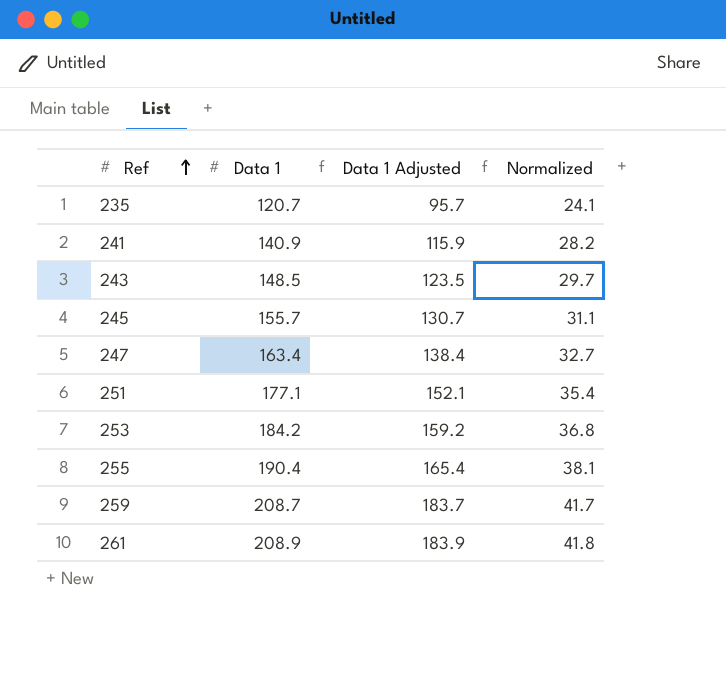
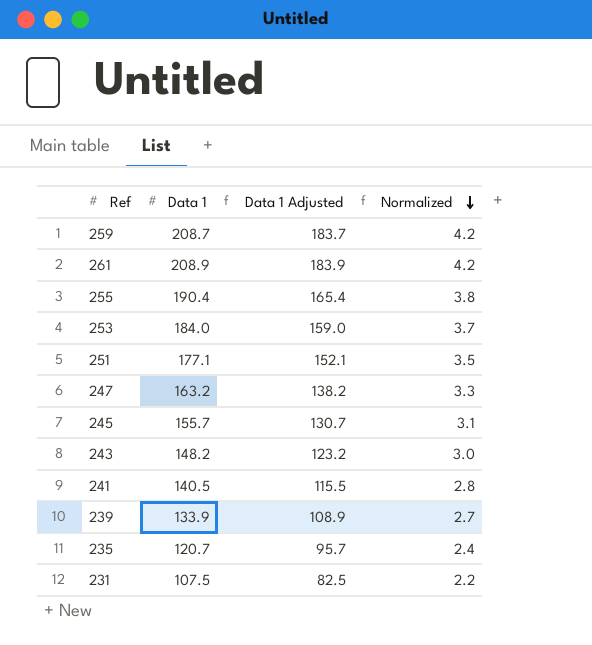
row order: Ref ascending -> Normalized descending
column Normalized | formula: [Data 1] * 0.2 -> [Data 1] * 0.02
253 | Data 1: 184.2 -> 184.0
253 | Data 1 Adjusted: 159.2 -> 159.0
247 | Data 1: 163.4 -> 163.2
247 | Data 1 Adjusted: 138.4 -> 138.2
243 | Data 1: 148.5 -> 148.2
243 | Data 1 Adjusted: 123.5 -> 123.2
241 | Data 1: 140.9 -> 140.5
241 | Data 1 Adjusted: 115.9 -> 115.5
row 239: none -> 133.9 | 108.9 | 2.7
row 231: none -> 107.5 | 82.5 | 2.2

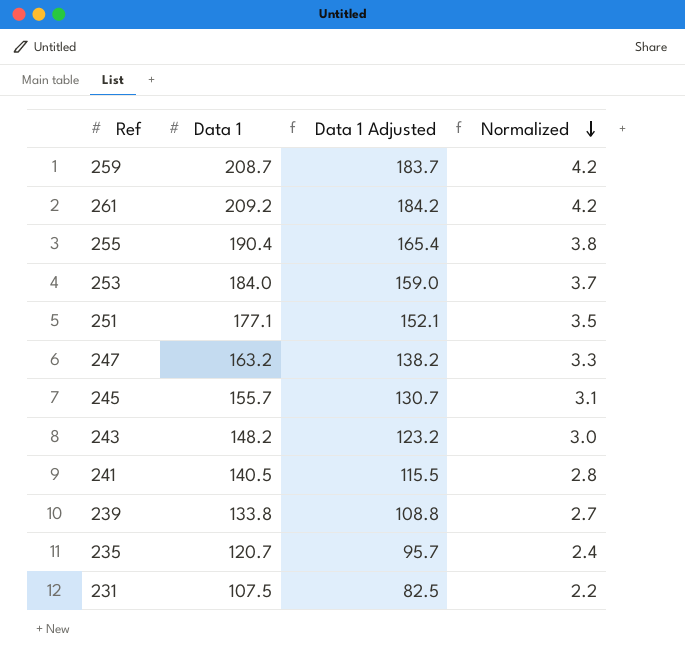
261 | Data 1: 208.9 -> 209.2
261 | Data 1 Adjusted: 183.9 -> 184.2
239 | Data 1: 133.9 -> 133.8
239 | Data 1 Adjusted: 108.9 -> 108.8

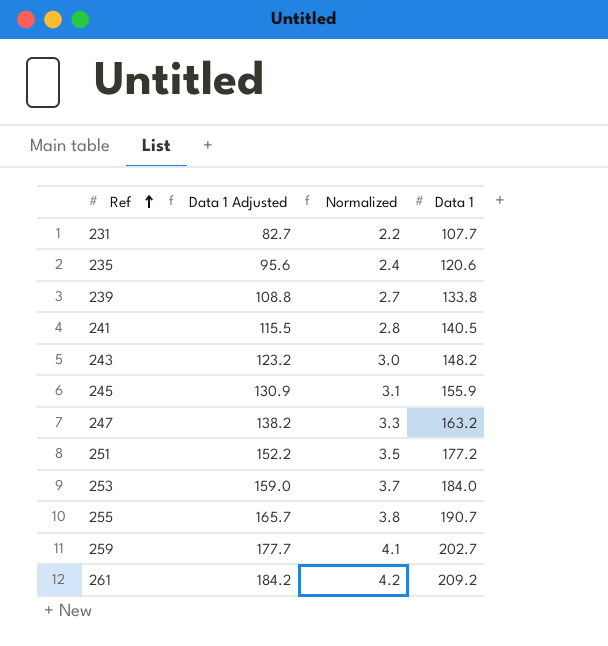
row order: Normalized descending -> Ref ascending
column Data 1 | position: 2 -> 4
231 | Data 1 Adjusted: 82.5 -> 82.7
231 | Data 1: 107.5 -> 107.7
235 | Data 1 Adjusted: 95.7 -> 95.6
235 | Data 1: 120.7 -> 120.6
245 | Data 1 Adjusted: 130.7 -> 130.9
245 | Data 1: 155.7 -> 155.9
251 | Data 1 Adjusted: 152.1 -> 152.2
251 | Data 1: 177.1 -> 177.2
255 | Data 1 Adjusted: 165.4 -> 165.7
255 | Data 1: 190.4 -> 190.7
259 | Data 1 Adjusted: 183.7 -> 177.7
259 | Normalized: 4.2 -> 4.1
259 | Data 1: 208.7 -> 202.7

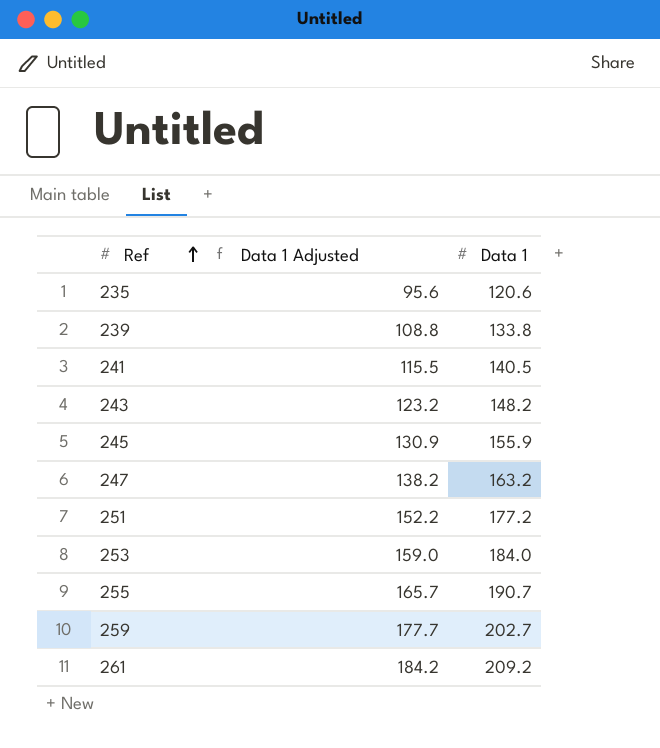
column Normalized | formula: [Data 1] * 0.02 -> none
row 231: 82.7 | 2.2 | 107.7 -> none

